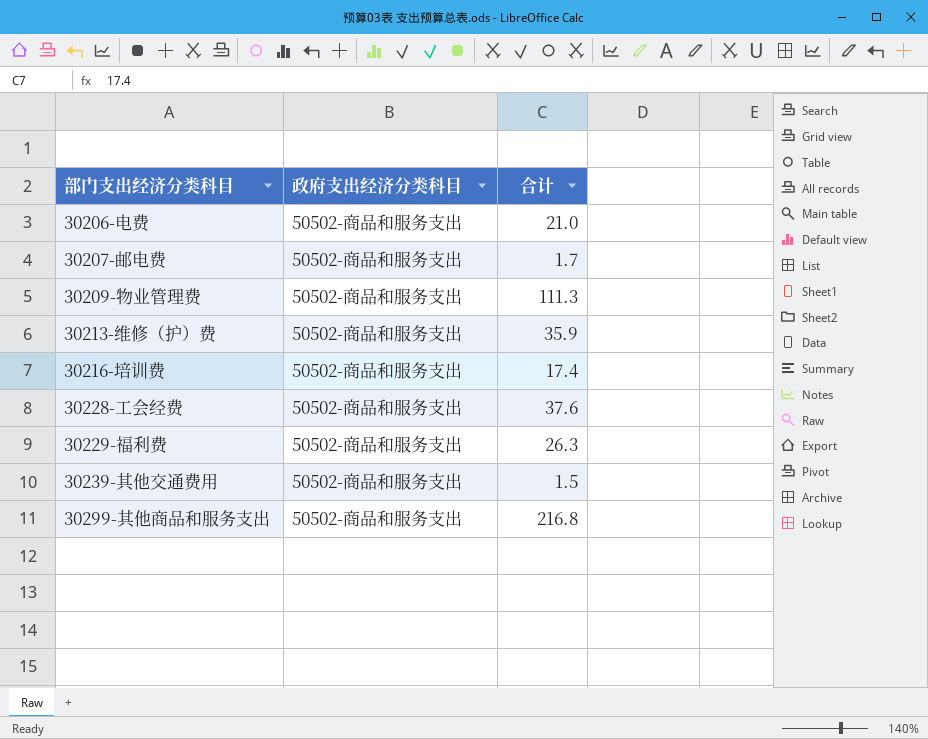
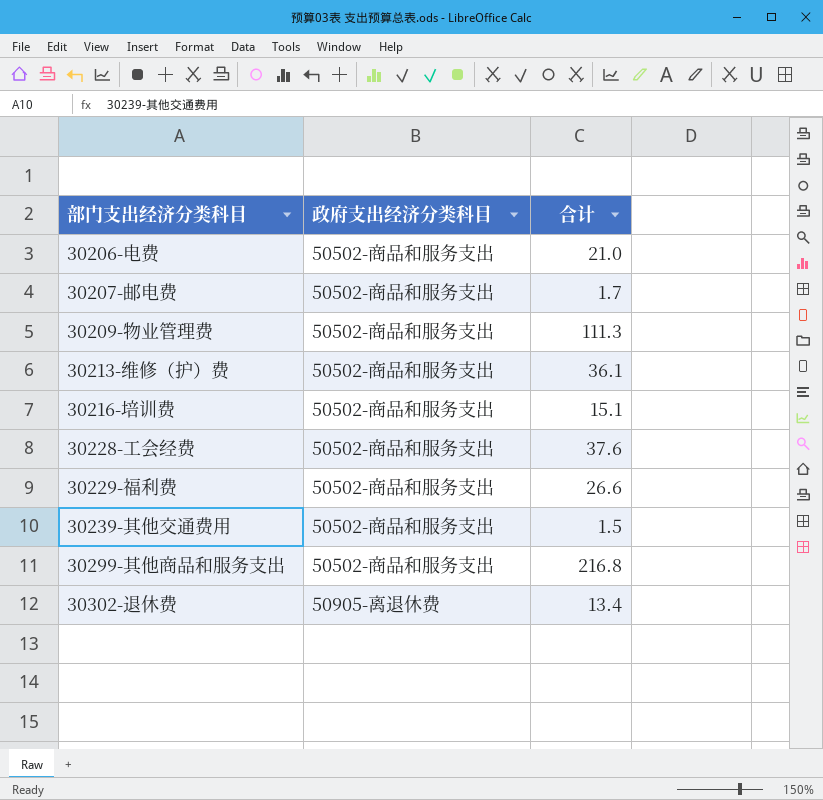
30213-维修（护）费 | 合计: 35.9 -> 36.1
30216-培训费 | 合计: 17.4 -> 15.1
30229-福利费 | 合计: 26.3 -> 26.6
row 30302-退休费: none -> 50905-离退休费 | 13.4

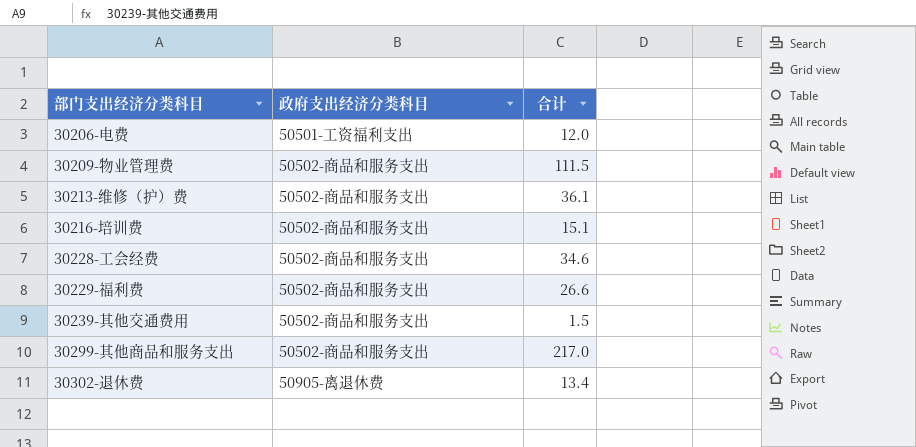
row 30207-邮电费: 50502-商品和服务支出 | 1.7 -> none
30206-电费 | 政府支出经济分类科目: 50502-商品和服务支出 -> 50501-工资福利支出
30206-电费 | 合计: 21.0 -> 12.0
30209-物业管理费 | 合计: 111.3 -> 111.5
30228-工会经费 | 合计: 37.6 -> 34.6
30299-其他商品和服务支出 | 合计: 216.8 -> 217.0

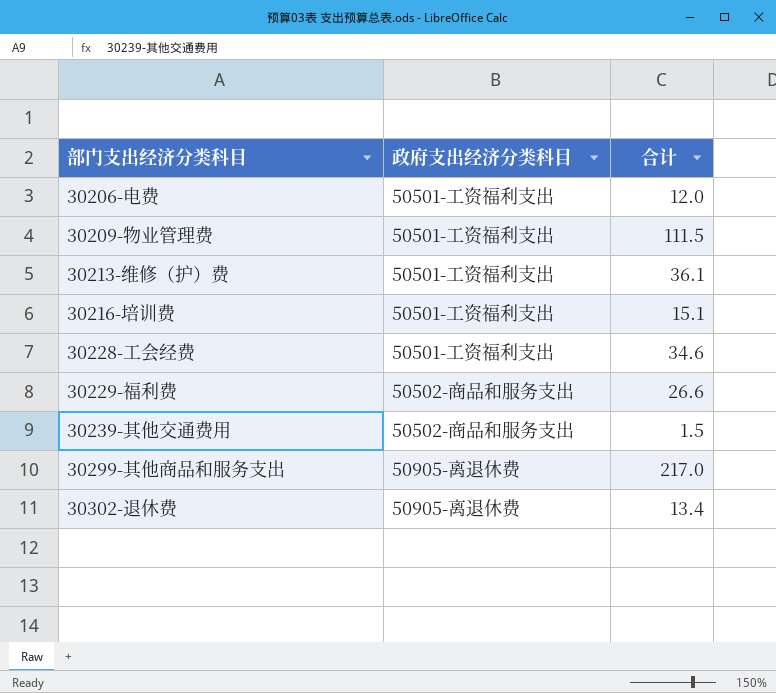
30209-物业管理费 | 政府支出经济分类科目: 50502-商品和服务支出 -> 50501-工资福利支出
30213-维修（护）费 | 政府支出经济分类科目: 50502-商品和服务支出 -> 50501-工资福利支出
30216-培训费 | 政府支出经济分类科目: 50502-商品和服务支出 -> 50501-工资福利支出
30228-工会经费 | 政府支出经济分类科目: 50502-商品和服务支出 -> 50501-工资福利支出
30299-其他商品和服务支出 | 政府支出经济分类科目: 50502-商品和服务支出 -> 50905-离退休费

